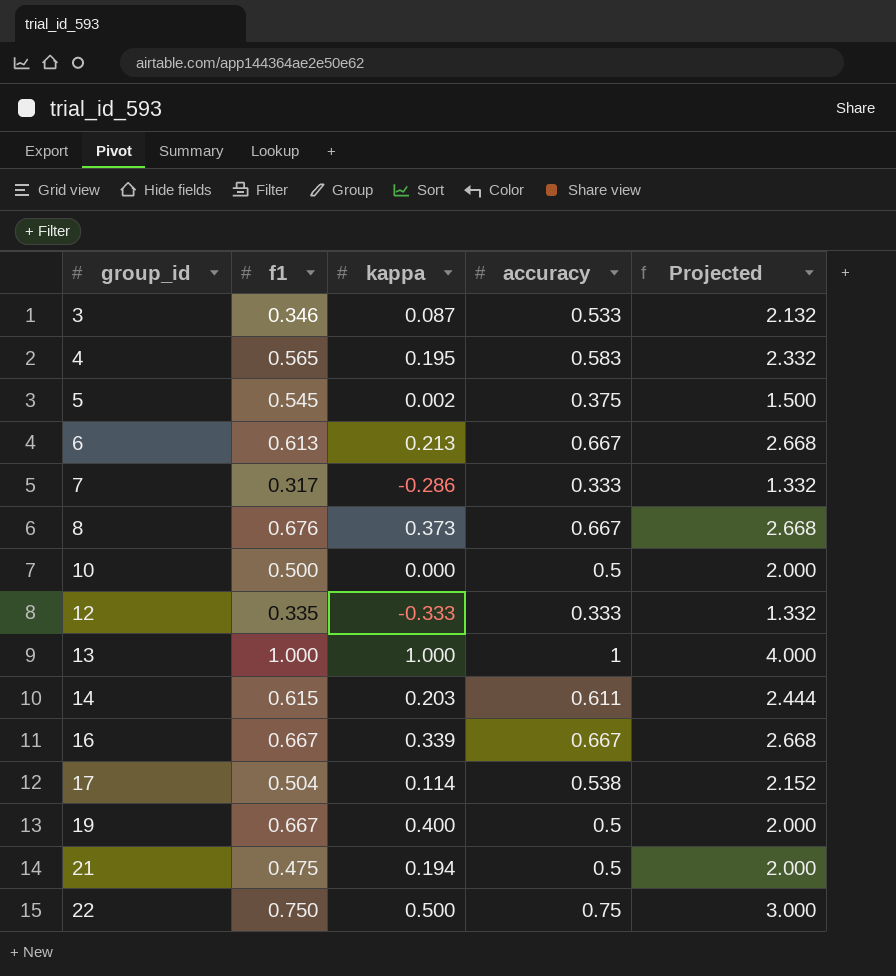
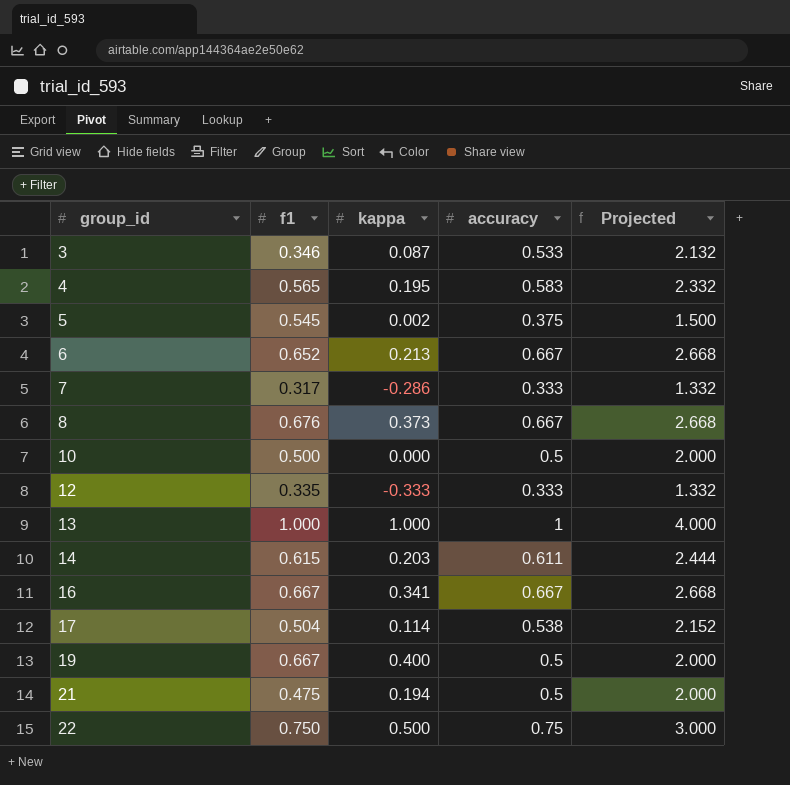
6 | f1: 0.613 -> 0.652
16 | kappa: 0.339 -> 0.341

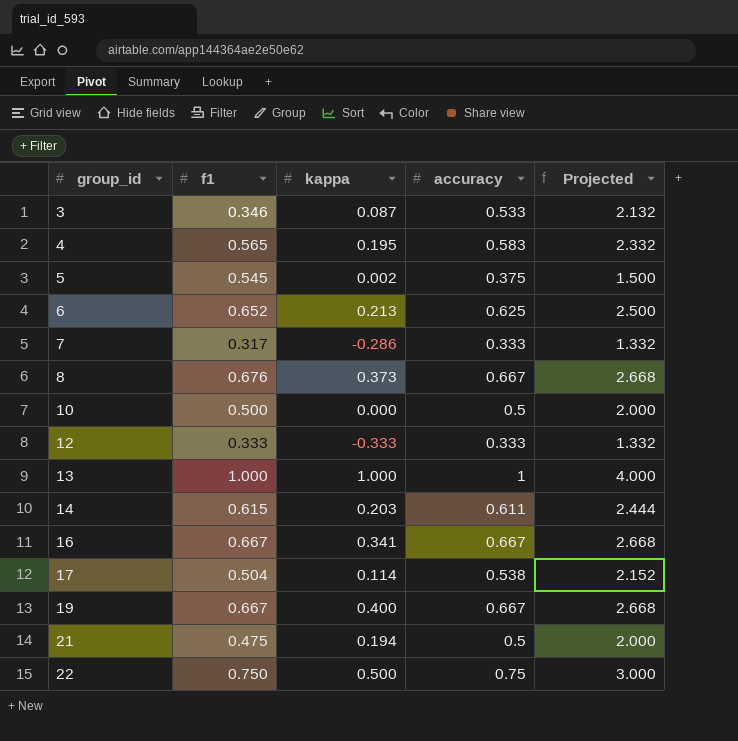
6 | accuracy: 0.667 -> 0.625
6 | Projected: 2.668 -> 2.500
12 | f1: 0.335 -> 0.333
19 | accuracy: 0.5 -> 0.667
19 | Projected: 2.000 -> 2.668

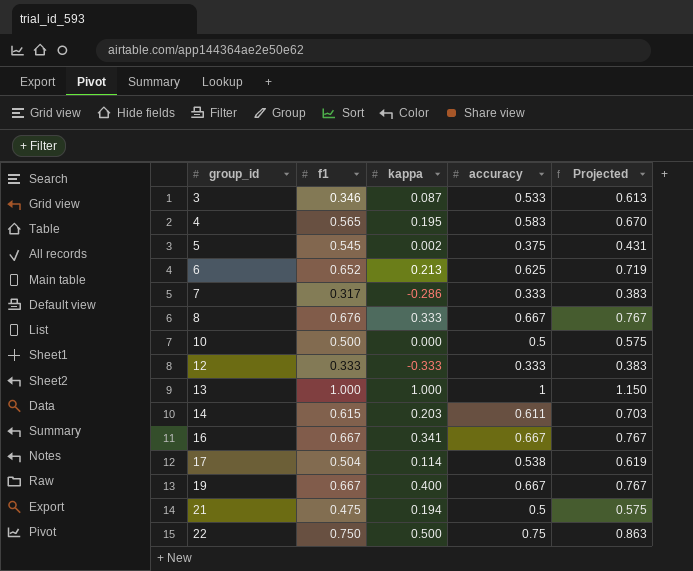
column Projected | formula: [accuracy] * 4 -> [accuracy] * 1.15
8 | kappa: 0.373 -> 0.333

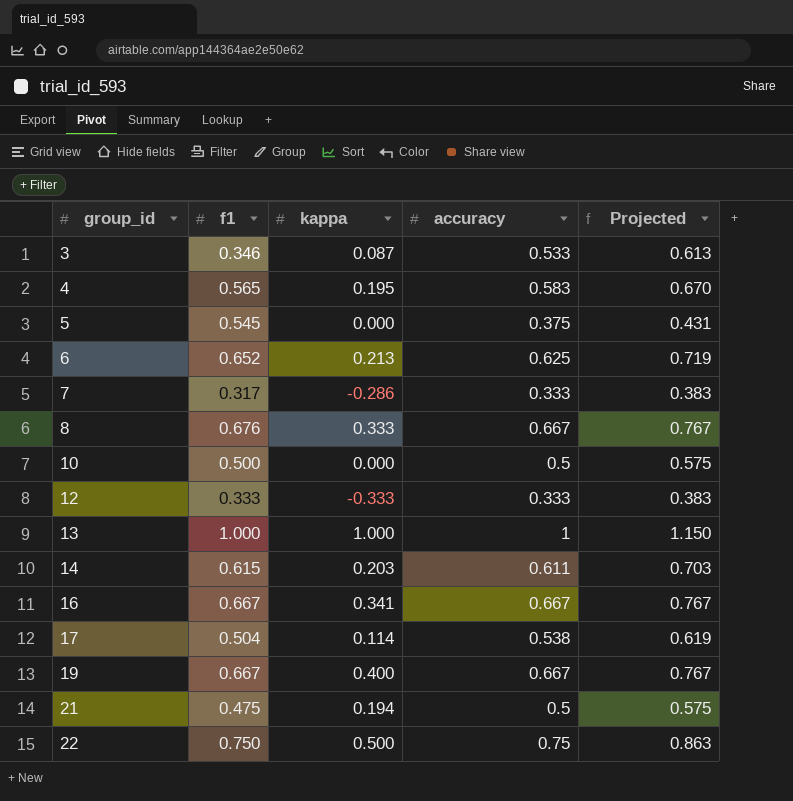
5 | kappa: 0.002 -> 0.000

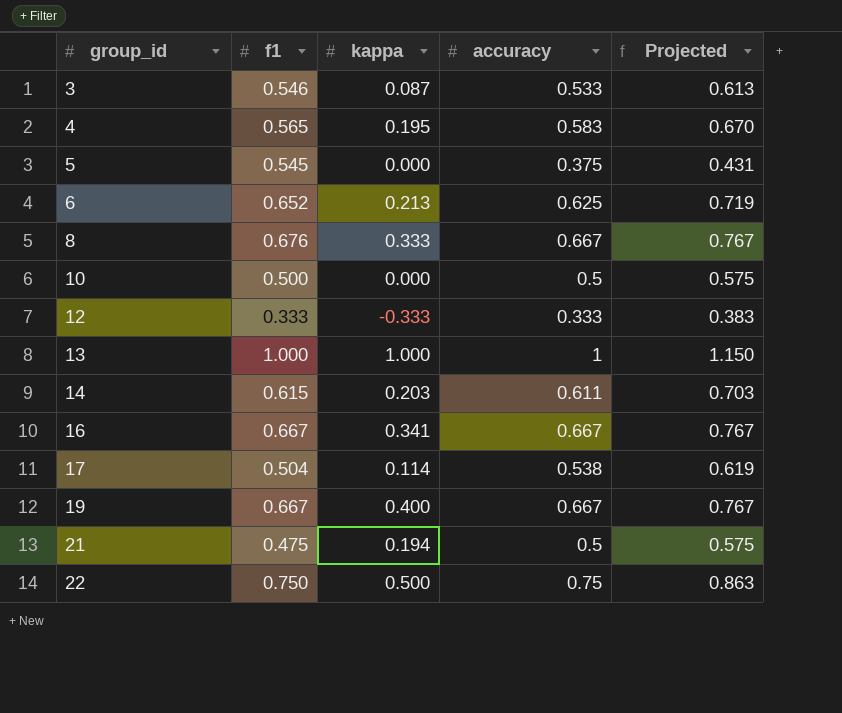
row 7: 0.317 | -0.286 | 0.333 | 0.383 -> none
3 | f1: 0.346 -> 0.546

